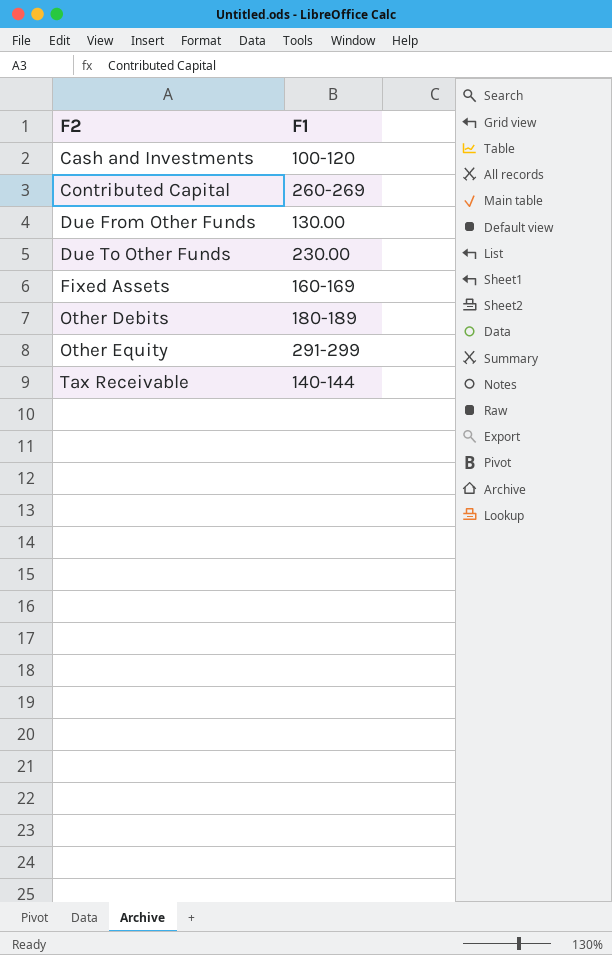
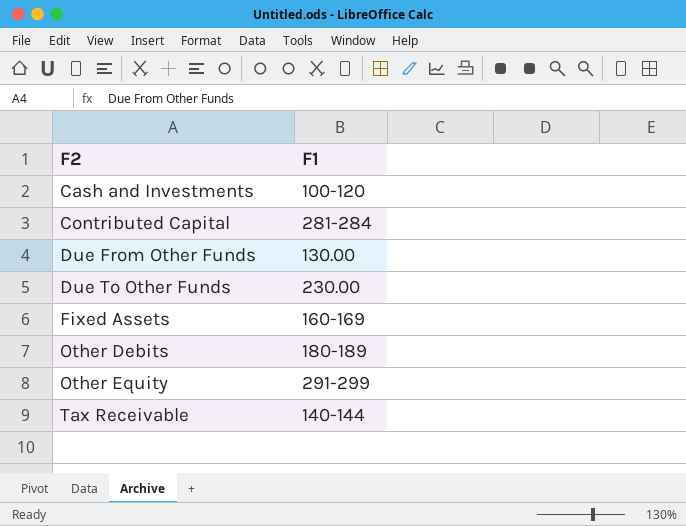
Contributed Capital | F1: 260-269 -> 281-284

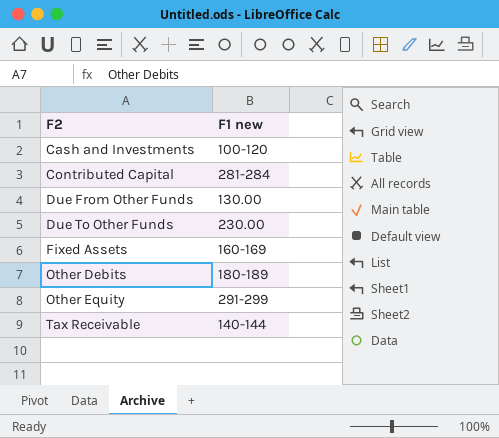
column name: F1 -> F1 new

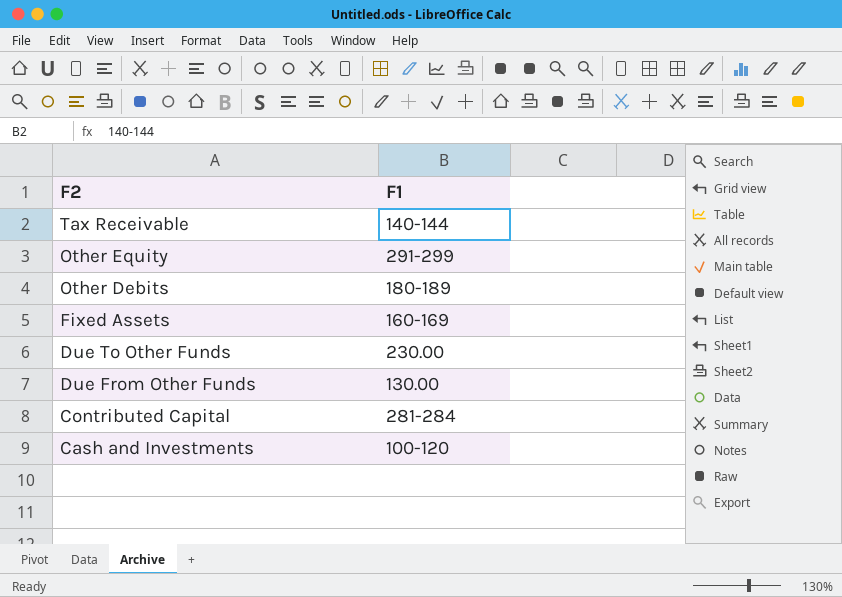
row order: F2 ascending -> F2 descending
column name: F1 new -> F1

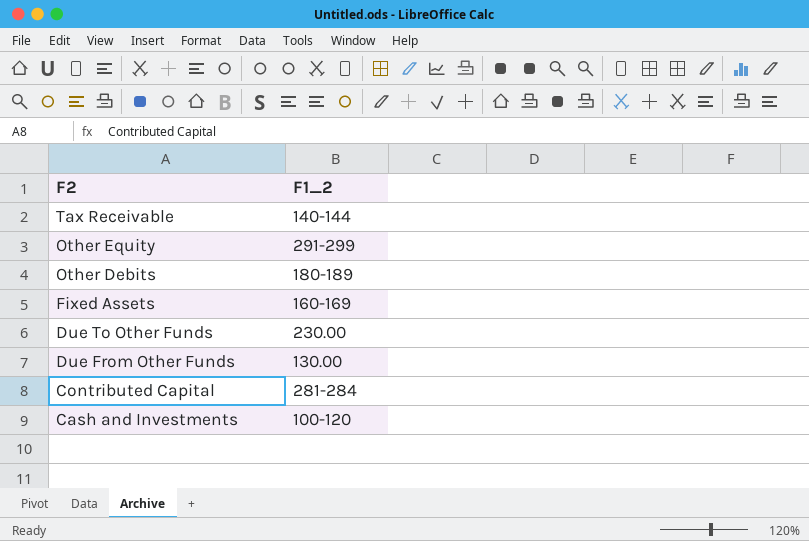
column name: F1 -> F1_2

